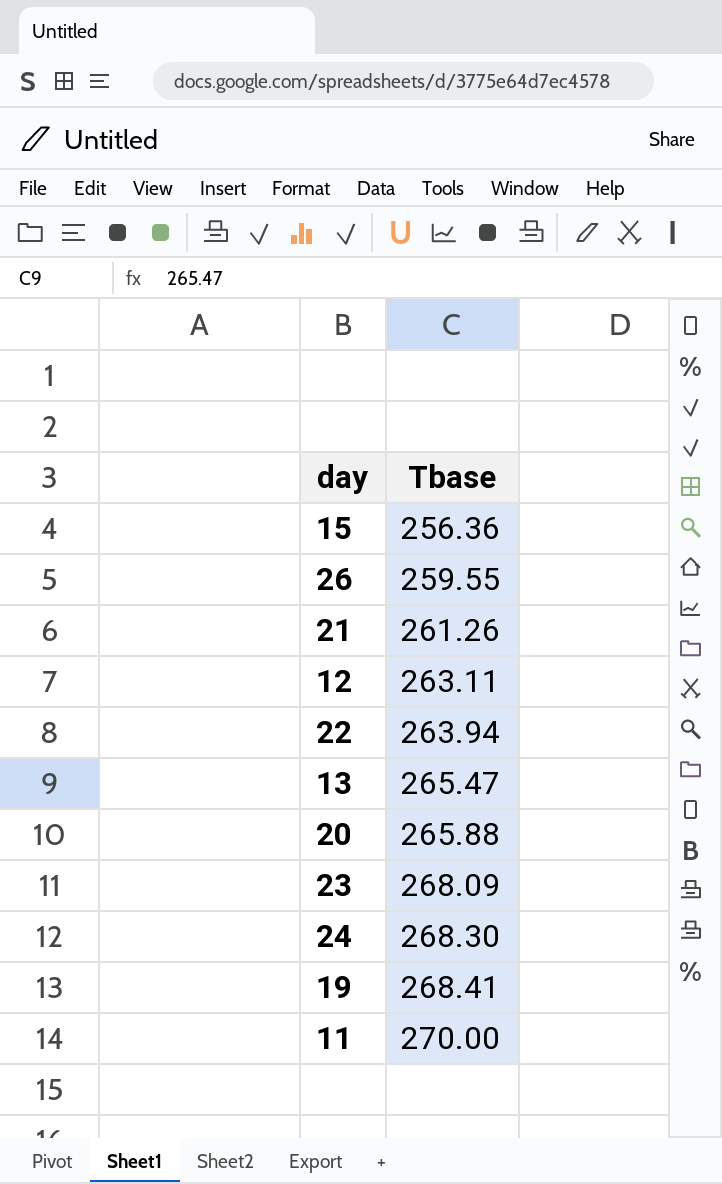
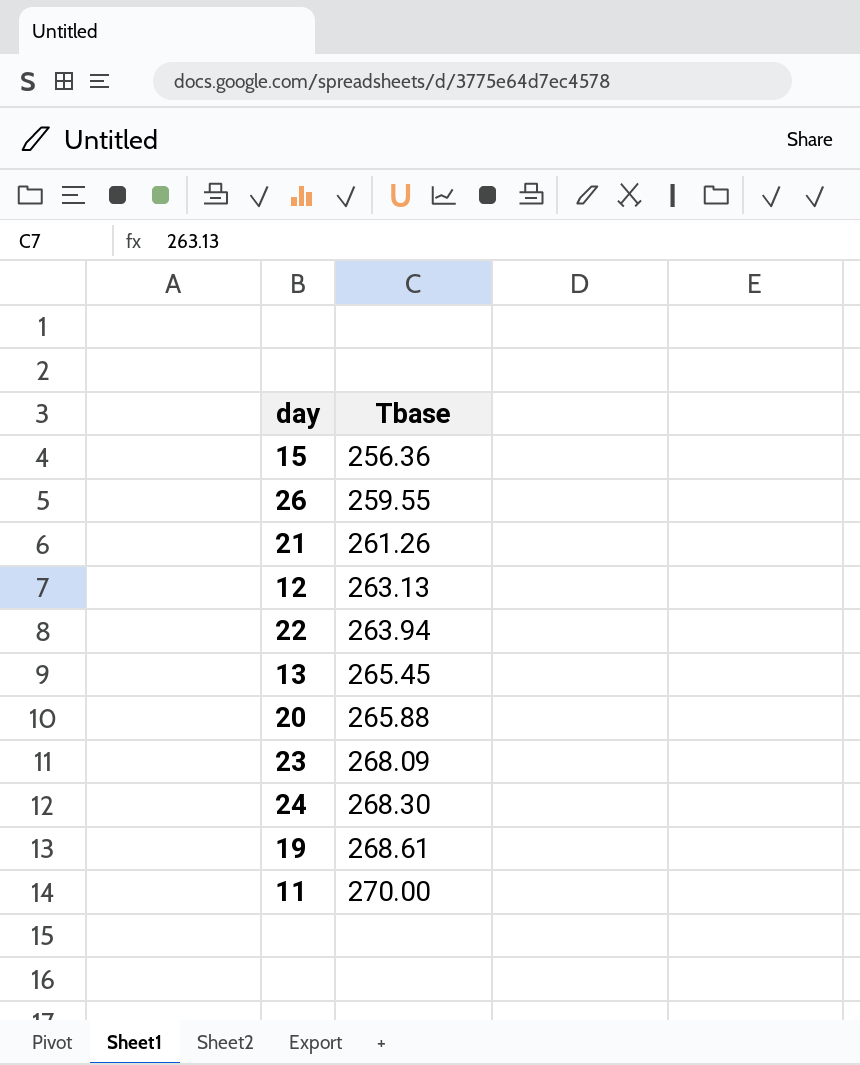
12 | Tbase: 263.11 -> 263.13
13 | Tbase: 265.47 -> 265.45
19 | Tbase: 268.41 -> 268.61

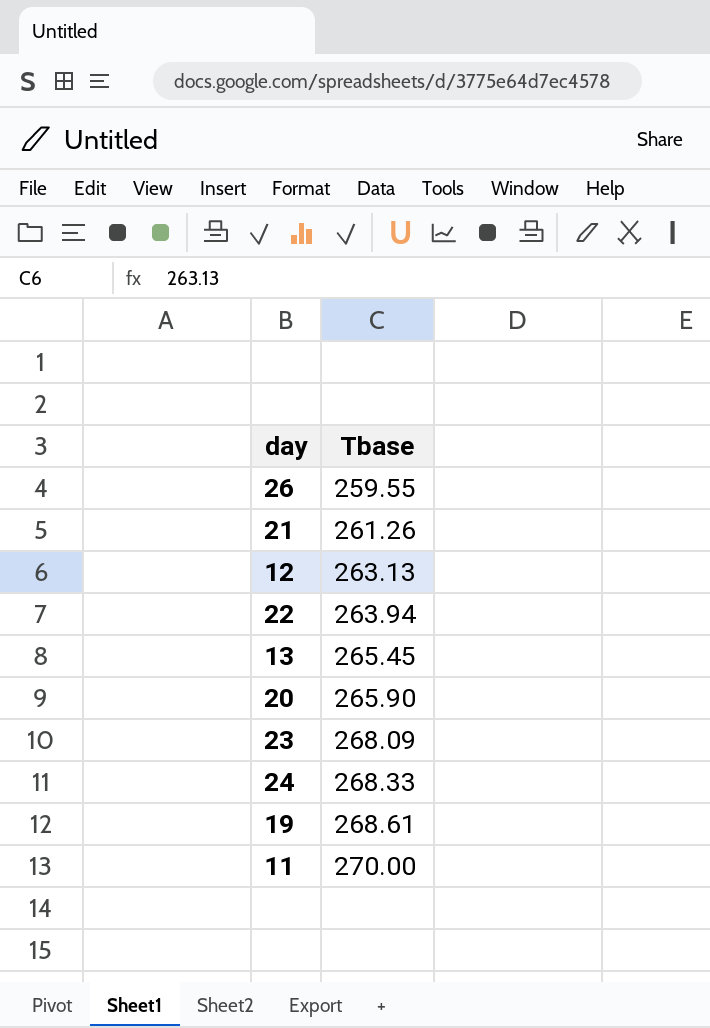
row 15: 256.36 -> none
20 | Tbase: 265.88 -> 265.90
24 | Tbase: 268.30 -> 268.33

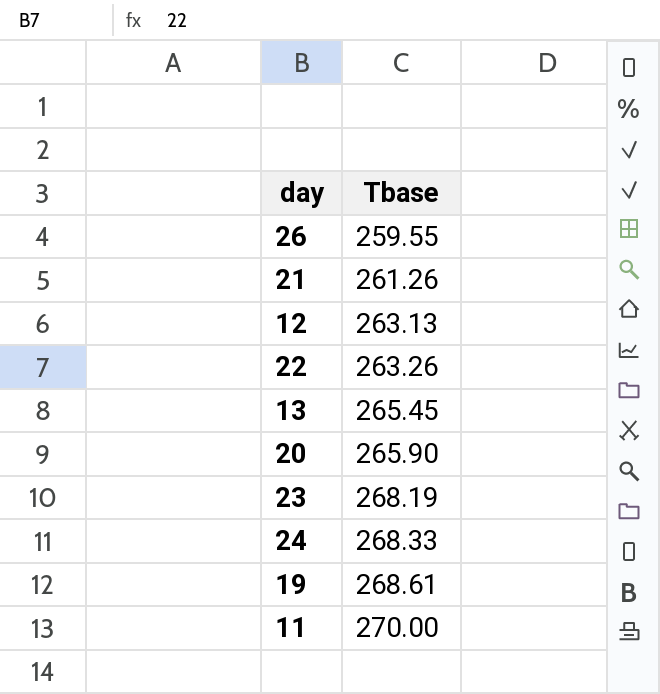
22 | Tbase: 263.94 -> 263.26
23 | Tbase: 268.09 -> 268.19

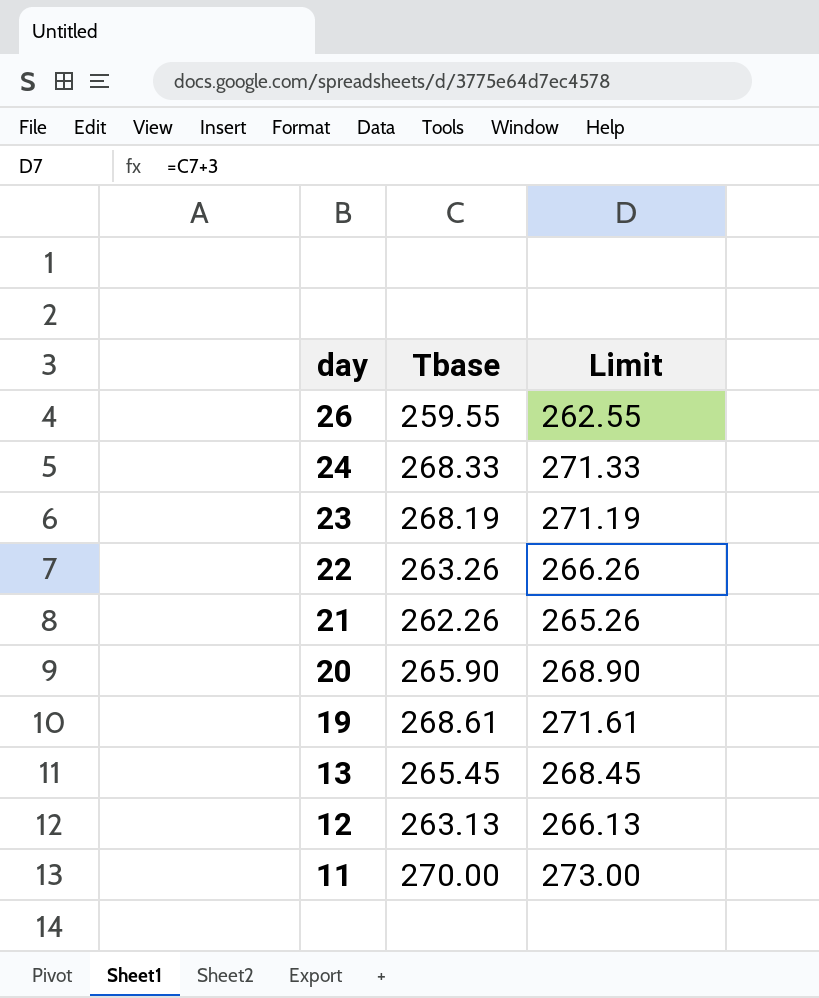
row order: Tbase ascending -> day descending
column Limit | formula: none -> [Tbase] + 3
21 | Tbase: 261.26 -> 262.26

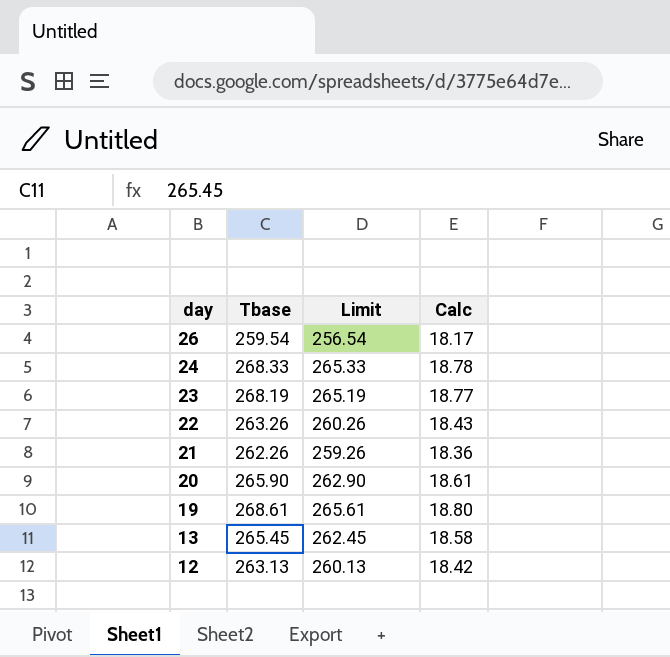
column Limit | formula: [Tbase] + 3 -> [Tbase] - 3
column Calc | formula: none -> [Tbase] * 0.07
row 11: 270.00 | 273.00 -> none
26 | Tbase: 259.55 -> 259.54

